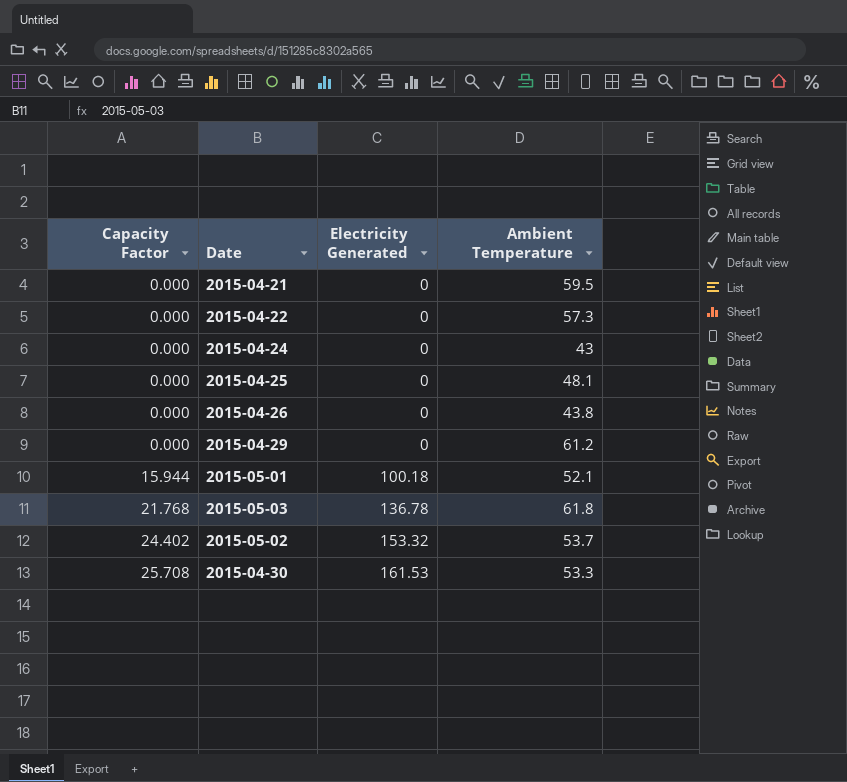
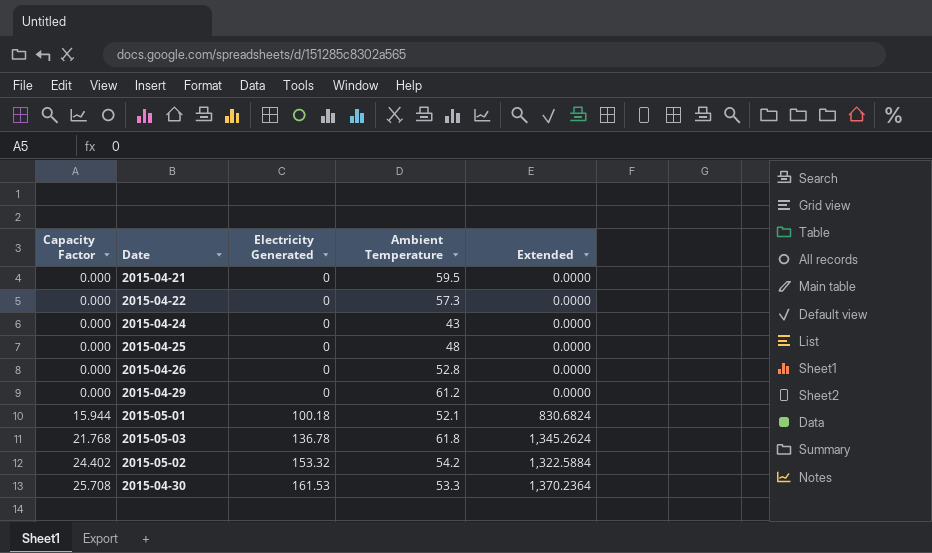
column Extended | formula: none -> [Capacity Factor] * [Ambient Temperature]
2015-04-25 | Ambient Temperature: 48.1 -> 48
2015-04-26 | Ambient Temperature: 43.8 -> 52.8
2015-05-02 | Ambient Temperature: 53.7 -> 54.2

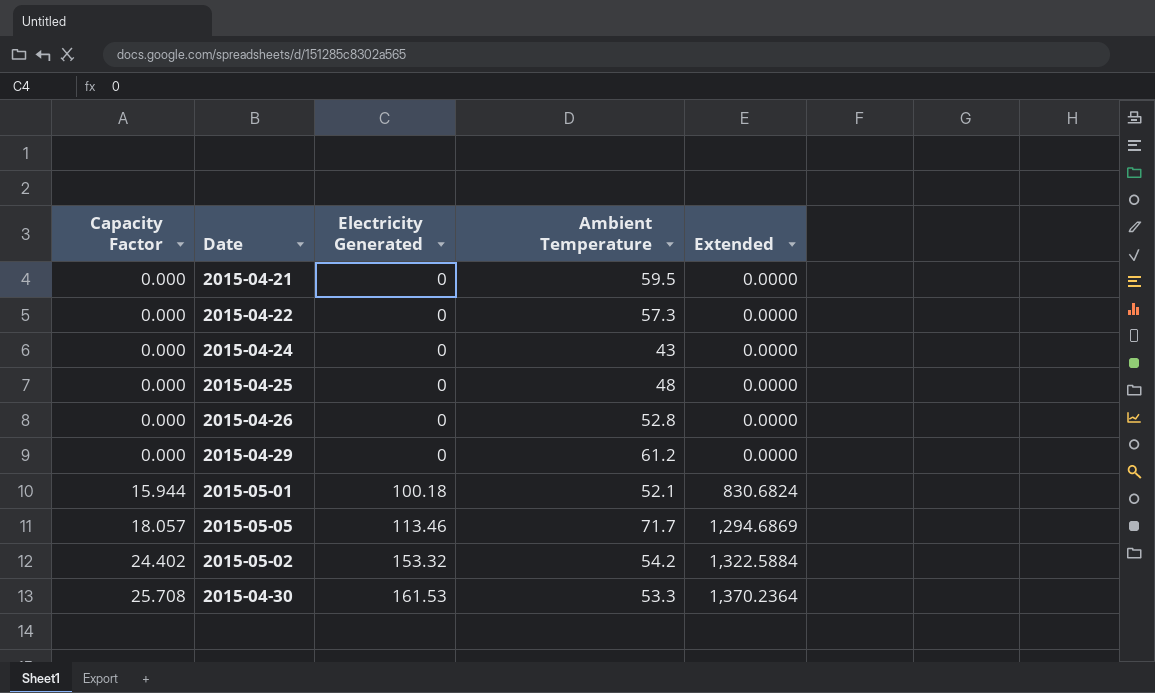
row 2015-05-03: 21.768 | 136.78 | 61.8 | 1,345.2624 -> none
row 2015-05-05: none -> 18.057 | 113.46 | 71.7 | 1,294.6869

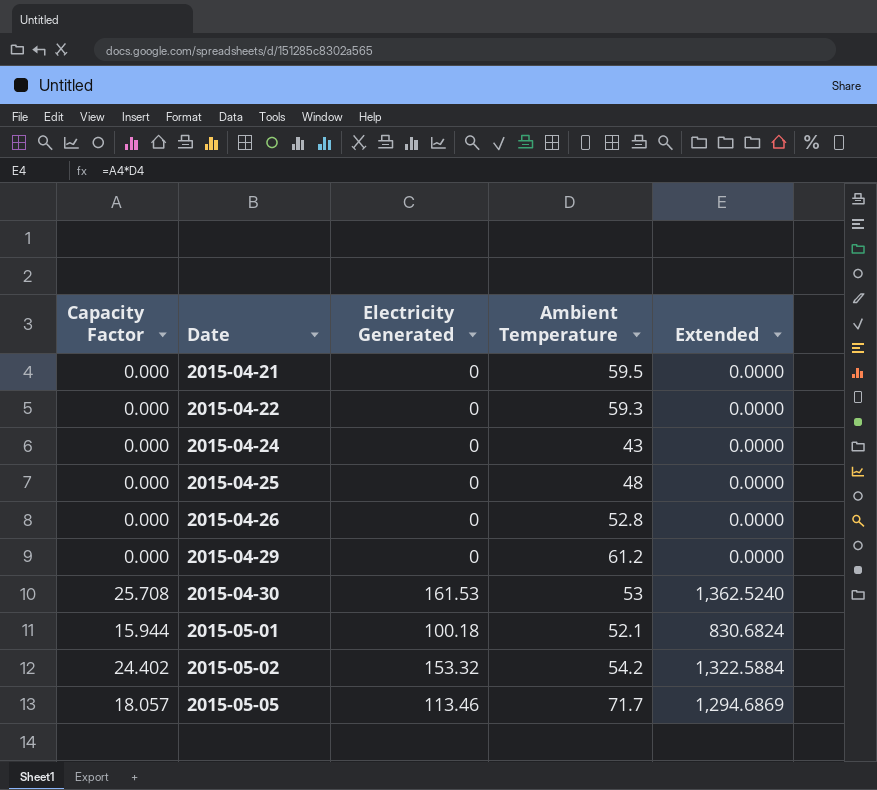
row order: Capacity Factor ascending -> Date ascending
2015-04-22 | Ambient Temperature: 57.3 -> 59.3
2015-04-30 | Ambient Temperature: 53.3 -> 53
2015-04-30 | Extended: 1,370.2364 -> 1,362.5240

